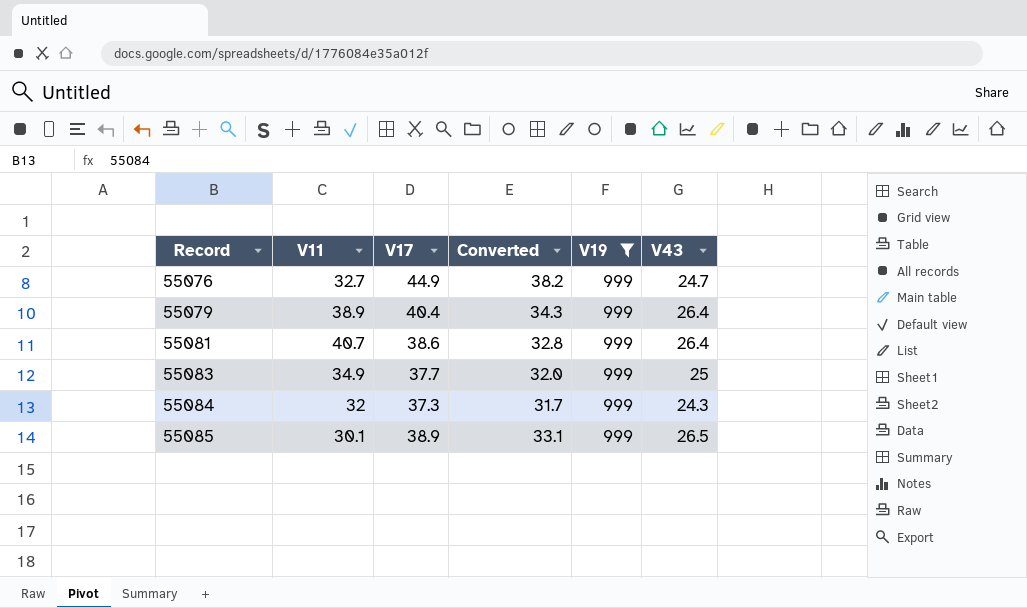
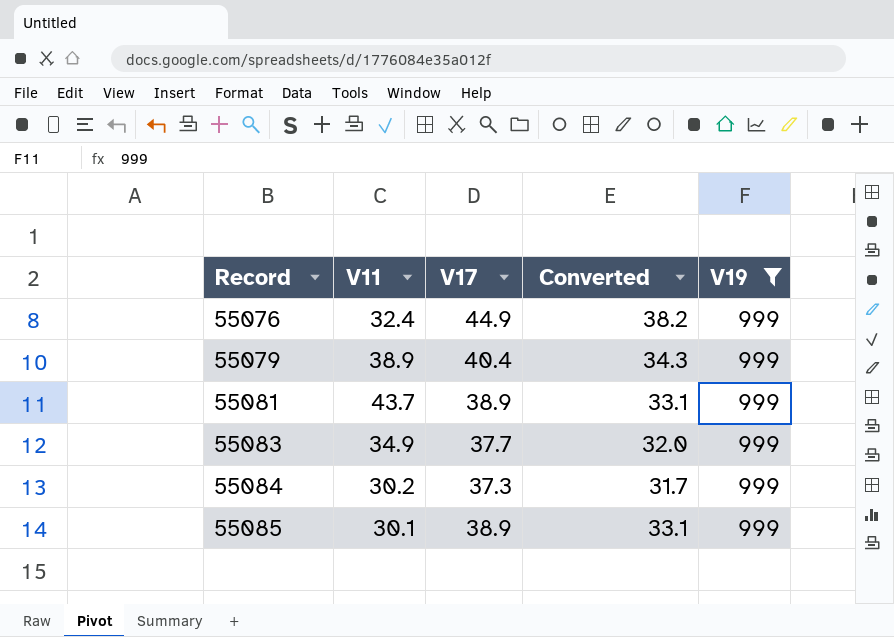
column V43 | position: 6 -> none
55076 | V11: 32.7 -> 32.4
55081 | V11: 40.7 -> 43.7
55081 | V17: 38.6 -> 38.9
55081 | Converted: 32.8 -> 33.1
55084 | V11: 32 -> 30.2

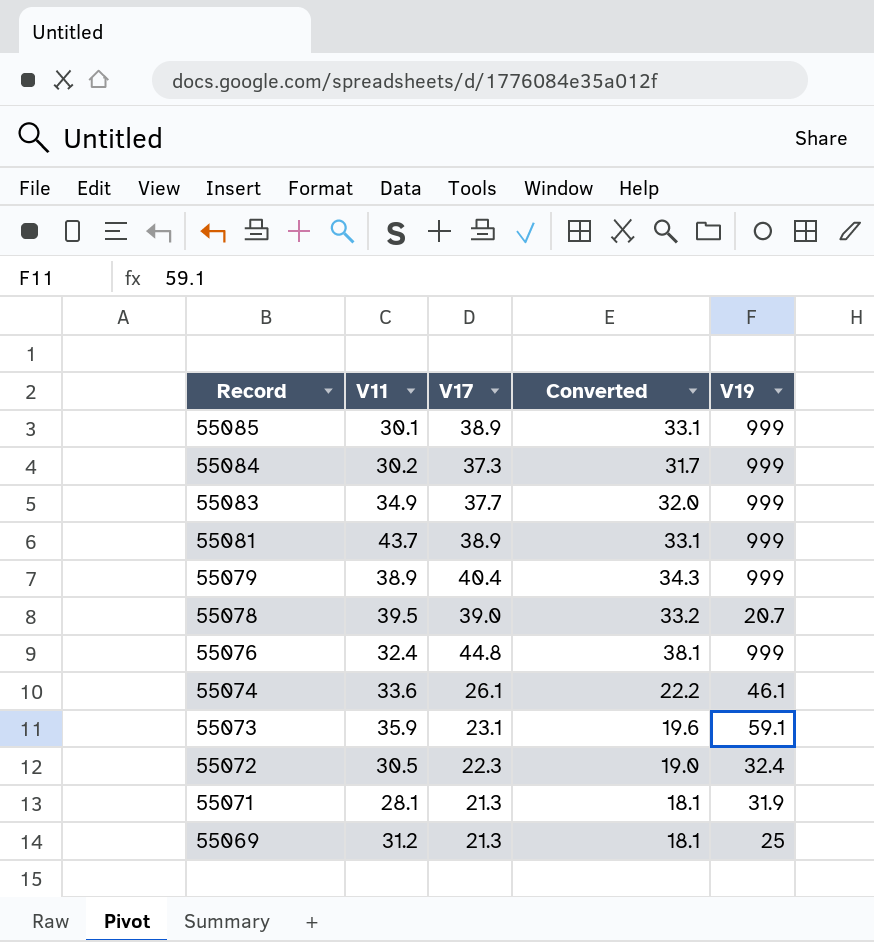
filter: V19 = 999 -> none
row order: Record ascending -> Record descending
55076 | V17: 44.9 -> 44.8
55076 | Converted: 38.2 -> 38.1

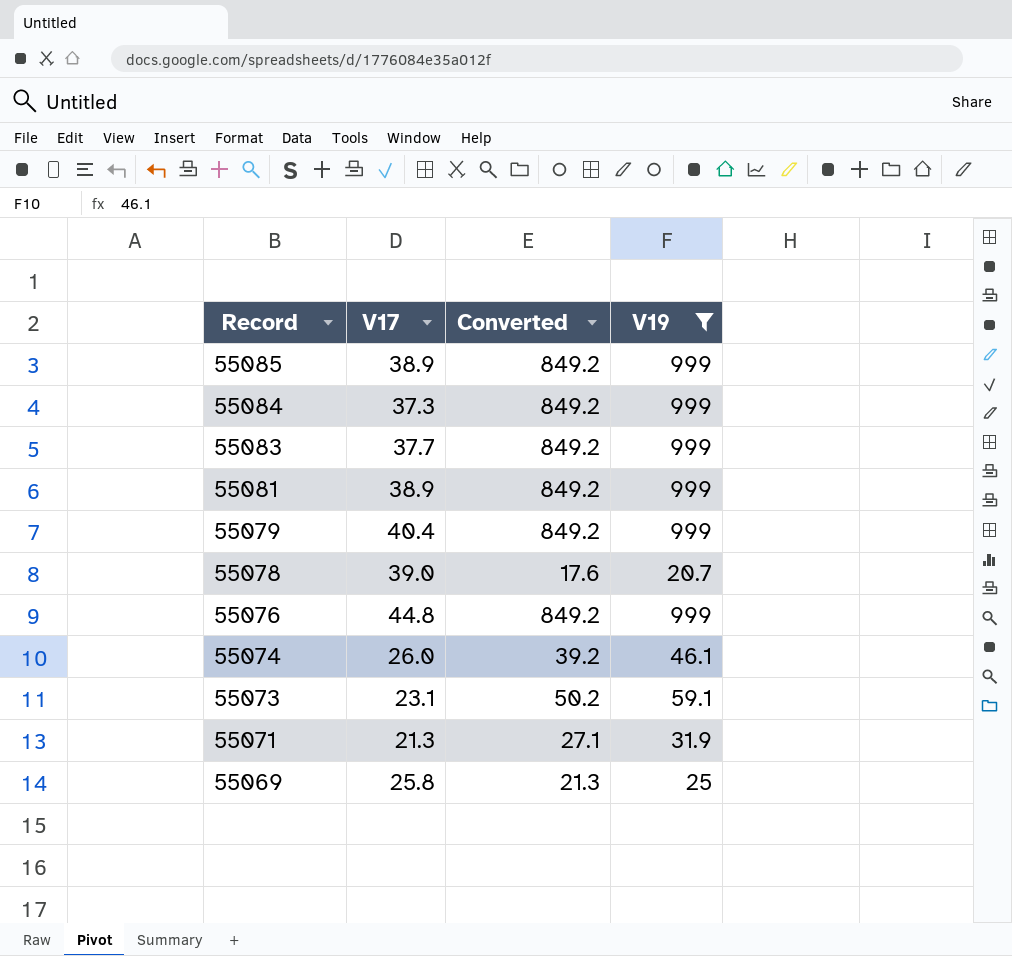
filter: none -> V19 != 32.4
column V11 | position: 2 -> none
column Converted | formula: [V17] * 0.85 -> [V19] * 0.85
55074 | V17: 26.1 -> 26.0
55069 | V17: 21.3 -> 25.8

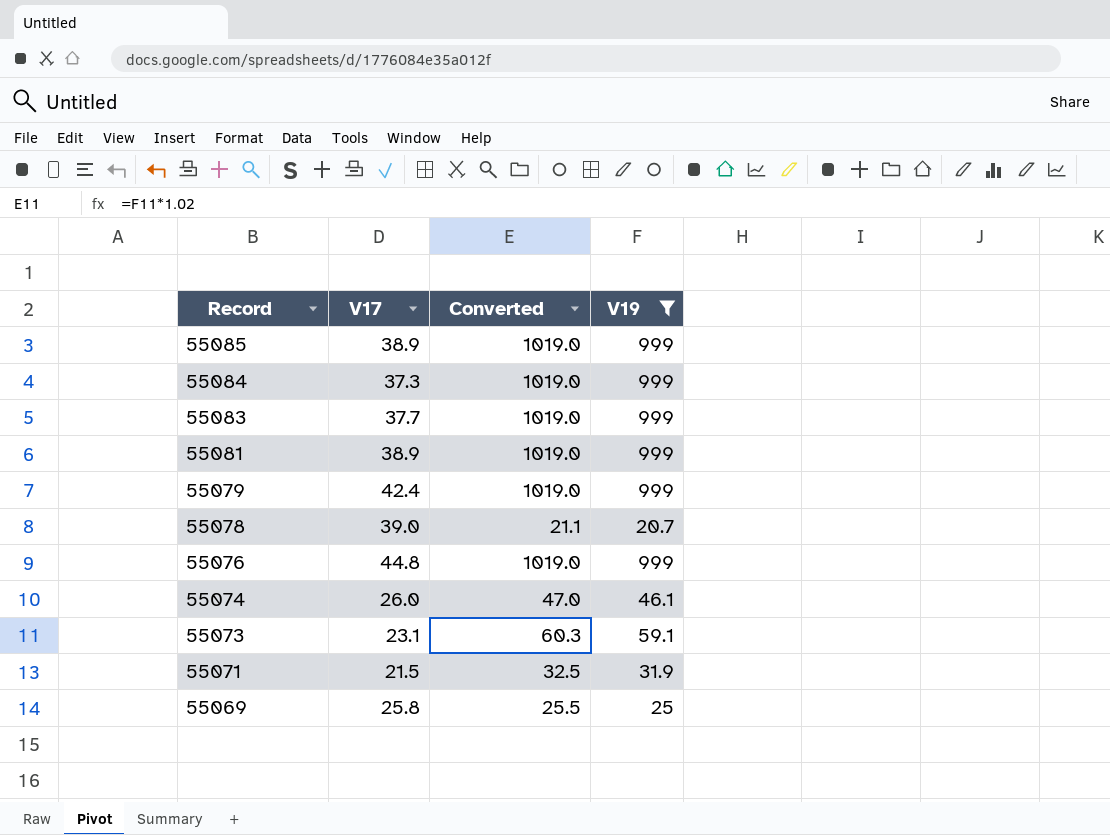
column Converted | formula: [V19] * 0.85 -> [V19] * 1.02
55079 | V17: 40.4 -> 42.4
55071 | V17: 21.3 -> 21.5

